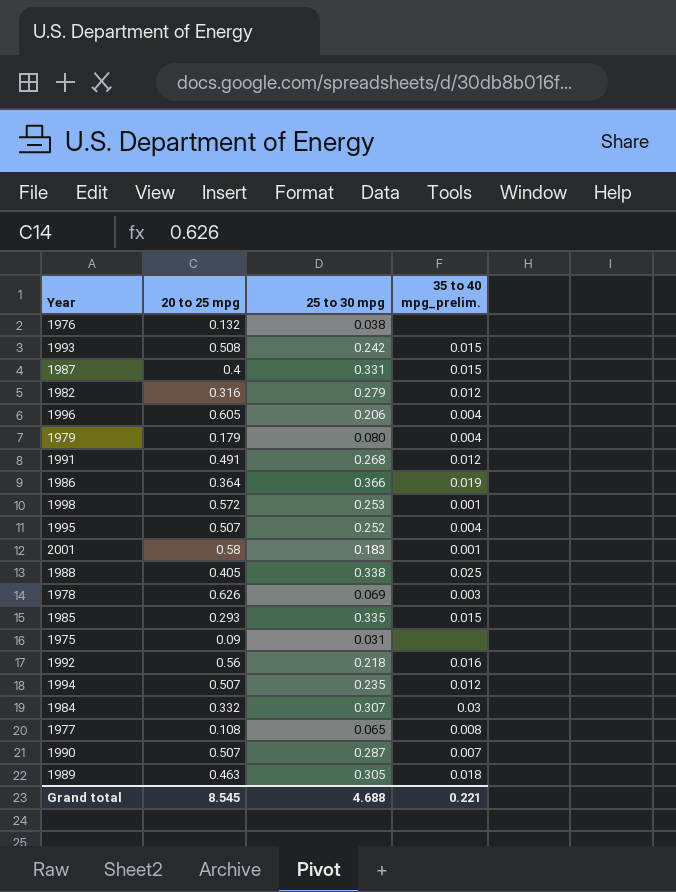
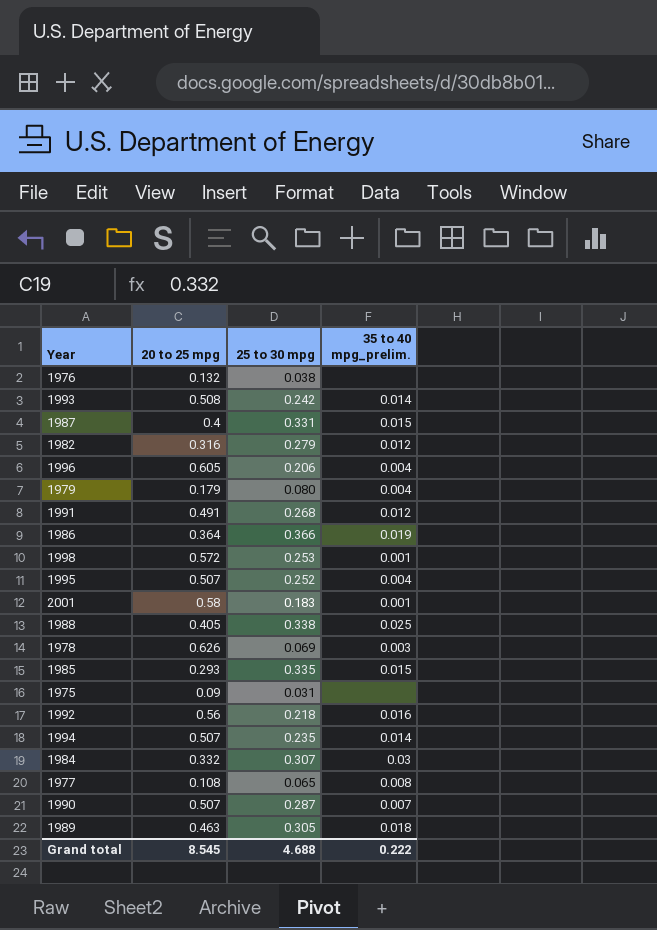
1993 | 35 to 40 mpg_prelim.: 0.015 -> 0.014
1994 | 35 to 40 mpg_prelim.: 0.012 -> 0.014
Grand total | 35 to 40 mpg_prelim.: 0.221 -> 0.222

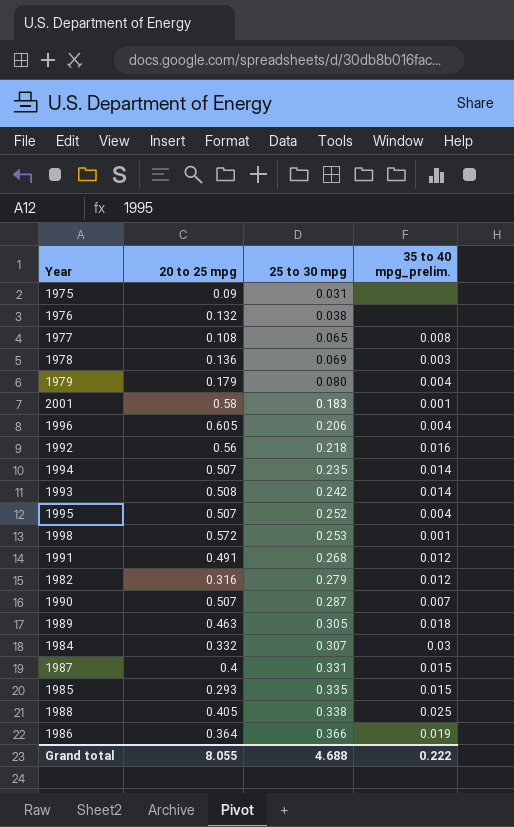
row order: none -> 25 to 30 mpg ascending
1978 | 20 to 25 mpg: 0.626 -> 0.136
Grand total | 20 to 25 mpg: 8.545 -> 8.055

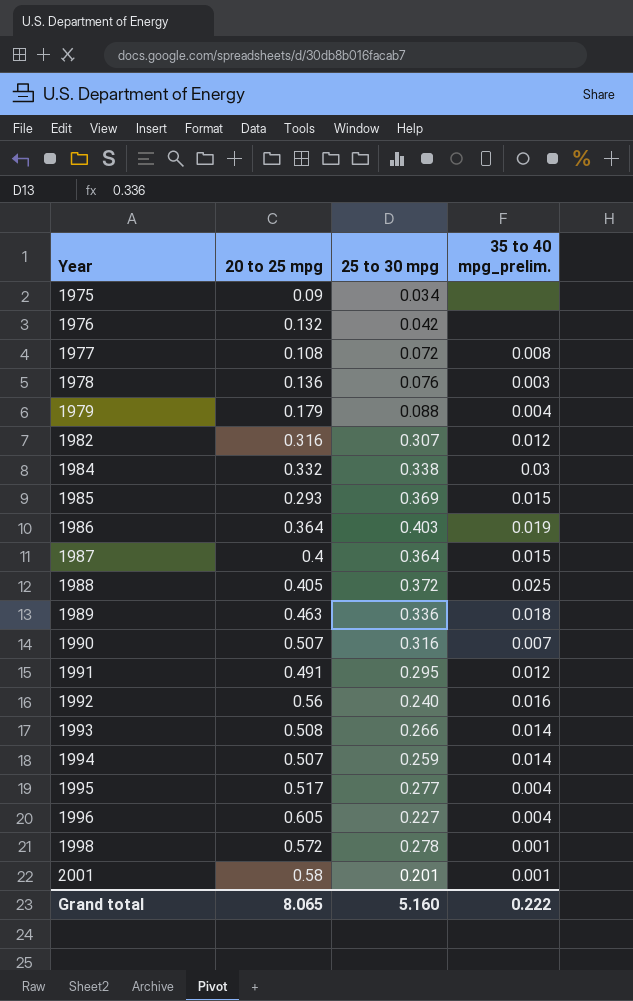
row order: 25 to 30 mpg ascending -> Year ascending
1975 | 25 to 30 mpg: 0.031 -> 0.034
1976 | 25 to 30 mpg: 0.038 -> 0.042
1977 | 25 to 30 mpg: 0.065 -> 0.072
1978 | 25 to 30 mpg: 0.069 -> 0.076
1979 | 25 to 30 mpg: 0.080 -> 0.088
1982 | 25 to 30 mpg: 0.279 -> 0.307
1984 | 25 to 30 mpg: 0.307 -> 0.338
1985 | 25 to 30 mpg: 0.335 -> 0.369
1986 | 25 to 30 mpg: 0.366 -> 0.403
1987 | 25 to 30 mpg: 0.331 -> 0.364
1988 | 25 to 30 mpg: 0.338 -> 0.372
1989 | 25 to 30 mpg: 0.305 -> 0.336
1990 | 25 to 30 mpg: 0.287 -> 0.316
1991 | 25 to 30 mpg: 0.268 -> 0.295
1992 | 25 to 30 mpg: 0.218 -> 0.240
1993 | 25 to 30 mpg: 0.242 -> 0.266
1994 | 25 to 30 mpg: 0.235 -> 0.259
1995 | 20 to 25 mpg: 0.507 -> 0.517
1995 | 25 to 30 mpg: 0.252 -> 0.277
1996 | 25 to 30 mpg: 0.206 -> 0.227
1998 | 25 to 30 mpg: 0.253 -> 0.278
2001 | 25 to 30 mpg: 0.183 -> 0.201
Grand total | 20 to 25 mpg: 8.055 -> 8.065
Grand total | 25 to 30 mpg: 4.688 -> 5.160

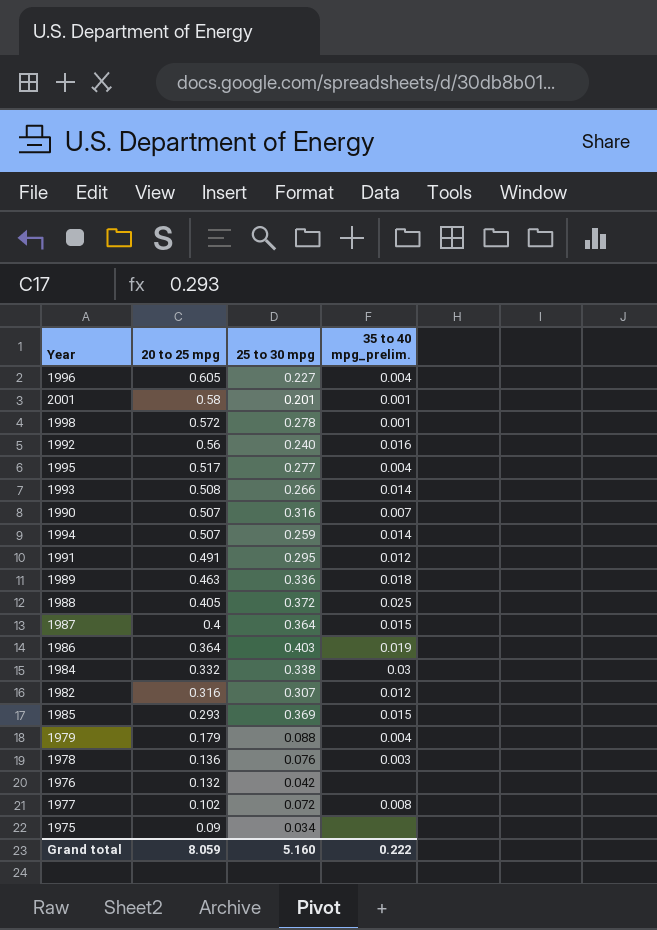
row order: Year ascending -> 20 to 25 mpg descending
1977 | 20 to 25 mpg: 0.108 -> 0.102
Grand total | 20 to 25 mpg: 8.065 -> 8.059

